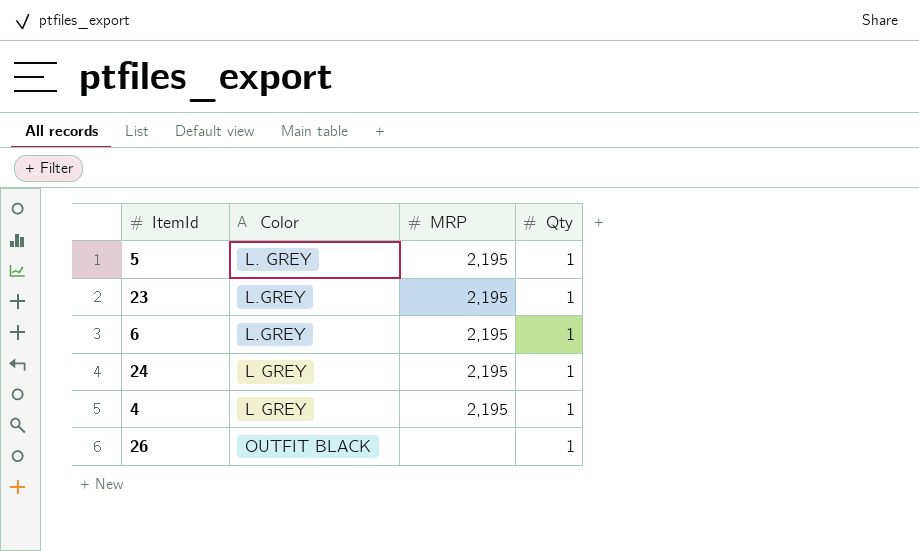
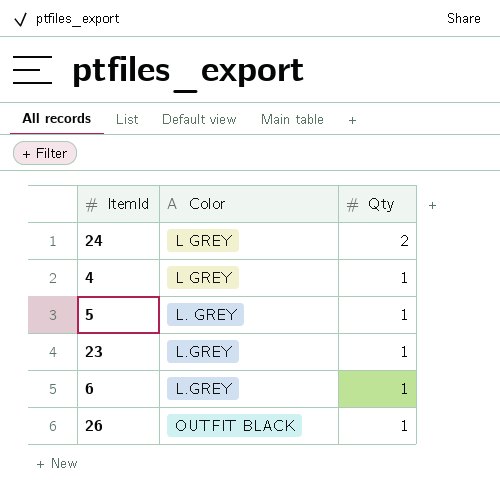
row order: none -> Color ascending
column MRP | position: 3 -> none
24 | Qty: 1 -> 2

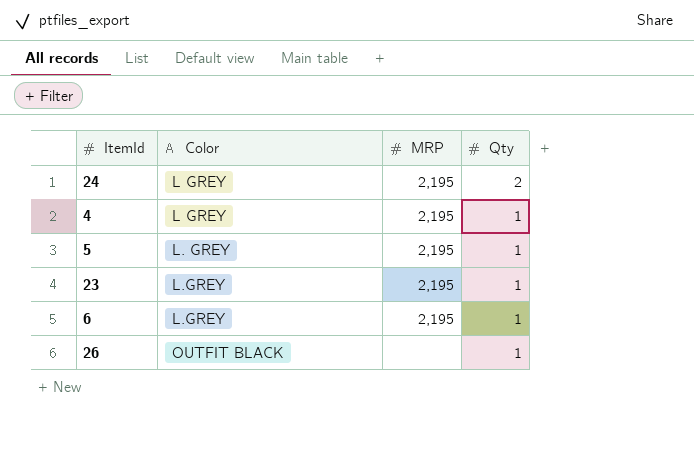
column MRP | position: none -> 3

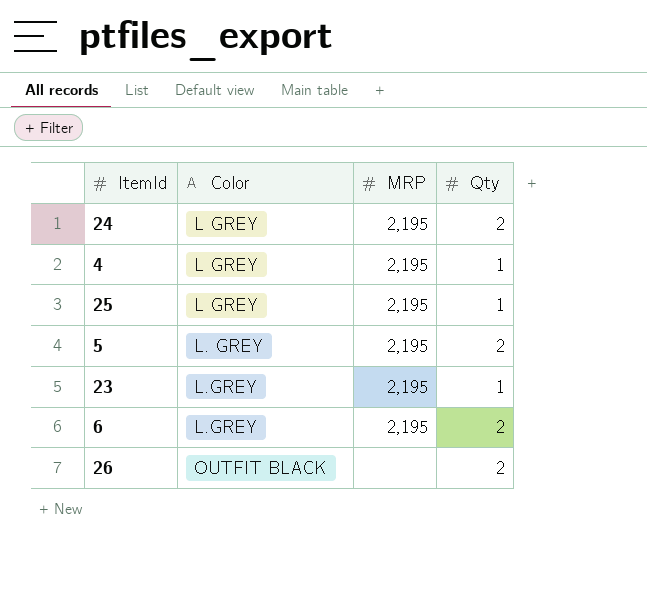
row 25: none -> L GREY | 2,195 | 1
5 | Qty: 1 -> 2
6 | Qty: 1 -> 2
26 | Qty: 1 -> 2

